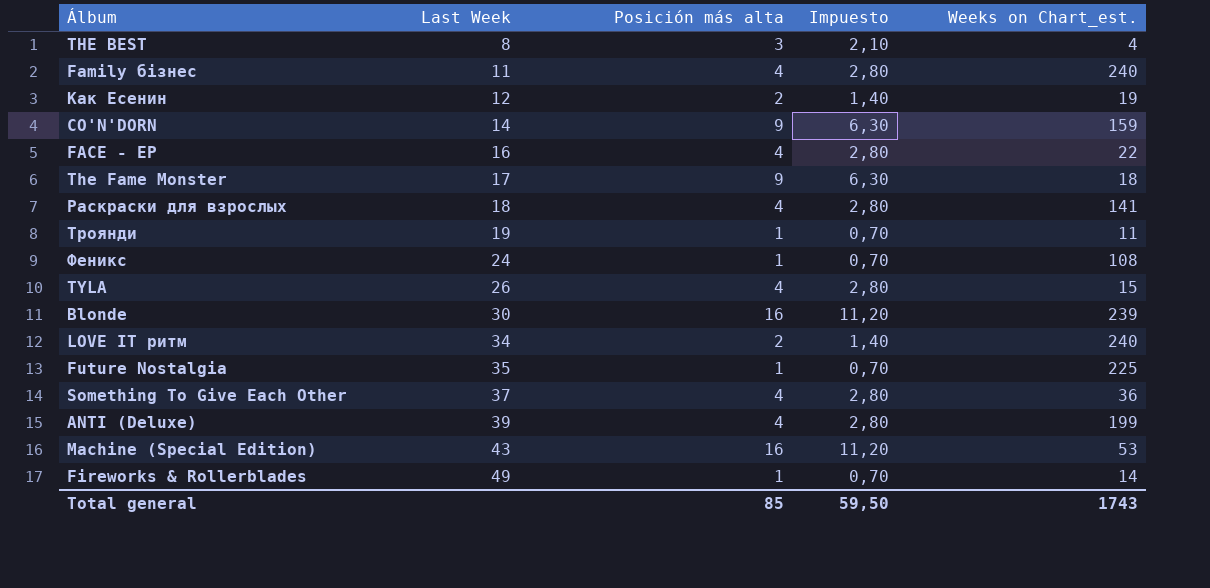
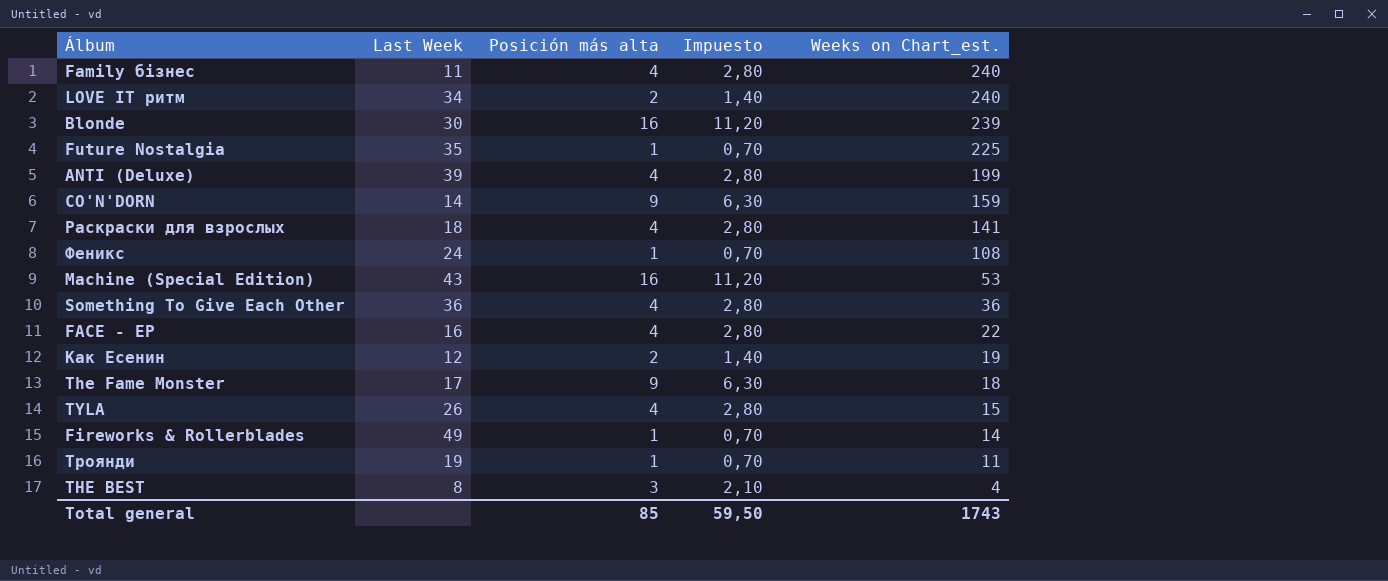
row order: Last Week ascending -> Weeks on Chart_est. descending
Something To Give Each Other | Last Week: 37 -> 36

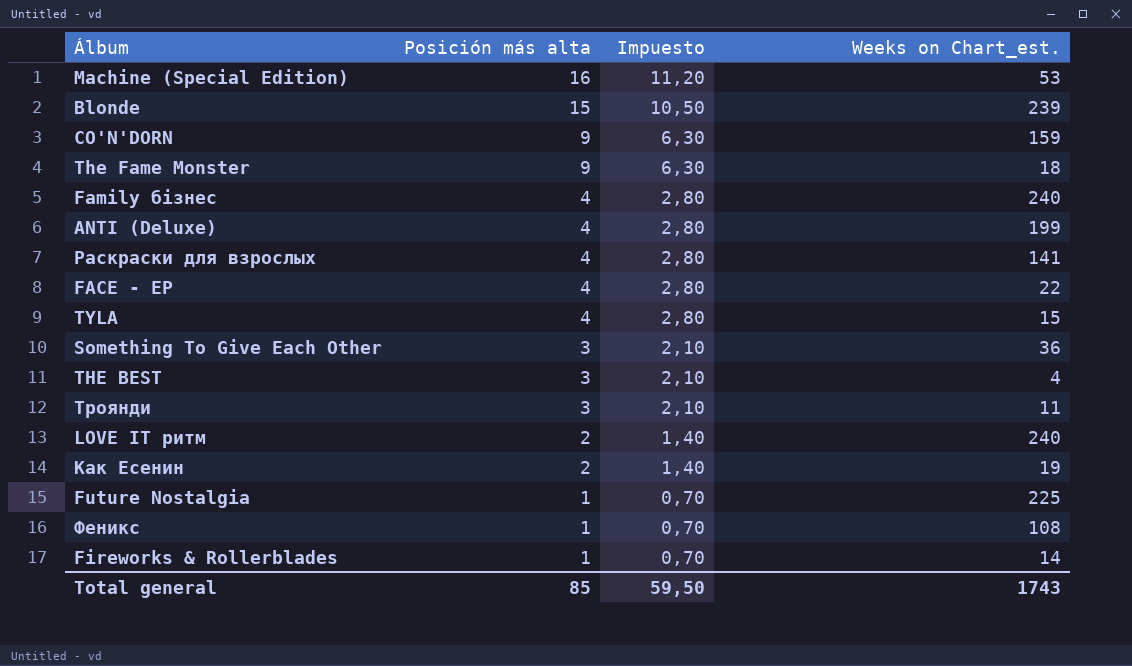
row order: Weeks on Chart_est. descending -> Posición más alta descending
column Last Week | position: 2 -> none
Blonde | Posición más alta: 16 -> 15
Blonde | Impuesto: 11,20 -> 10,50
Something To Give Each Other | Posición más alta: 4 -> 3
Something To Give Each Other | Impuesto: 2,80 -> 2,10
Троянди | Posición más alta: 1 -> 3
Троянди | Impuesto: 0,70 -> 2,10

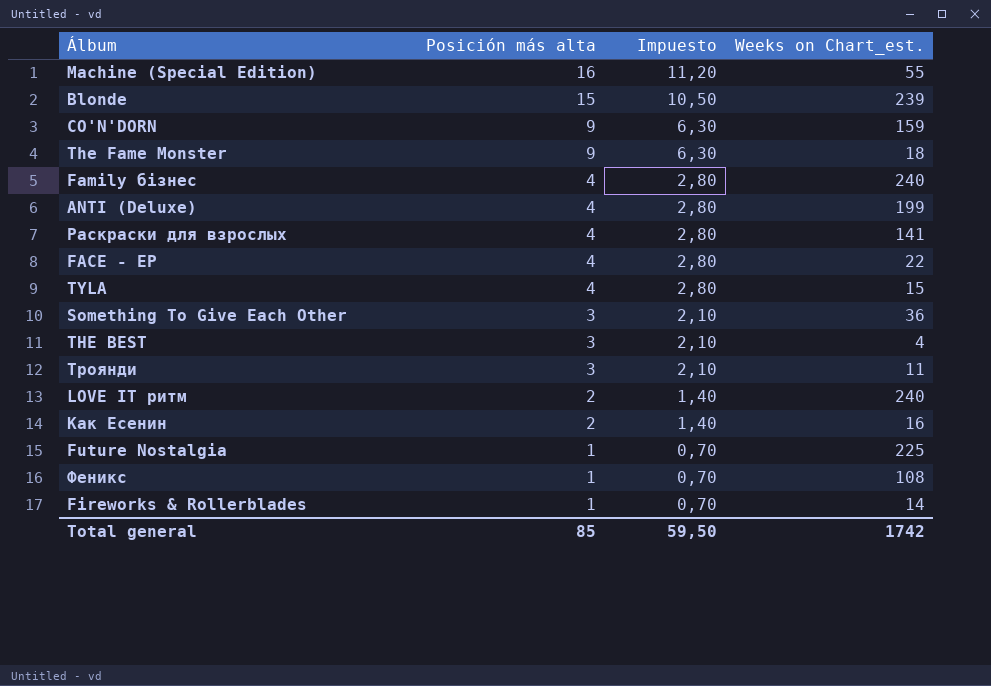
Machine (Special Edition) | Weeks on Chart_est.: 53 -> 55
Как Есенин | Weeks on Chart_est.: 19 -> 16
Total general | Weeks on Chart_est.: 1743 -> 1742

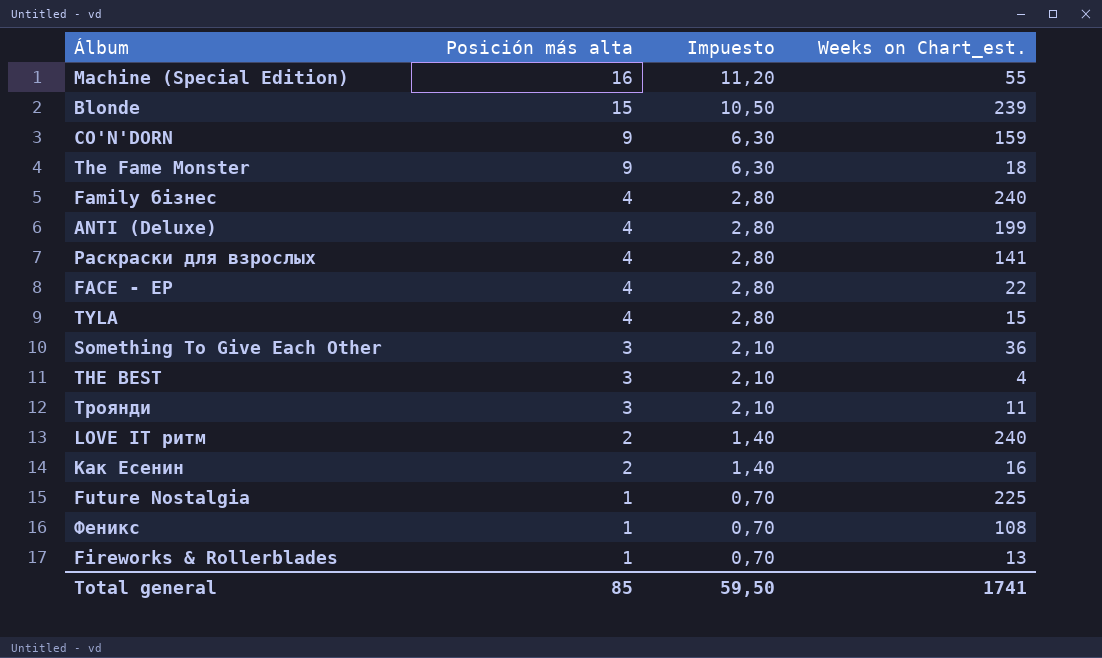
Fireworks & Rollerblades | Weeks on Chart_est.: 14 -> 13
Total general | Weeks on Chart_est.: 1742 -> 1741

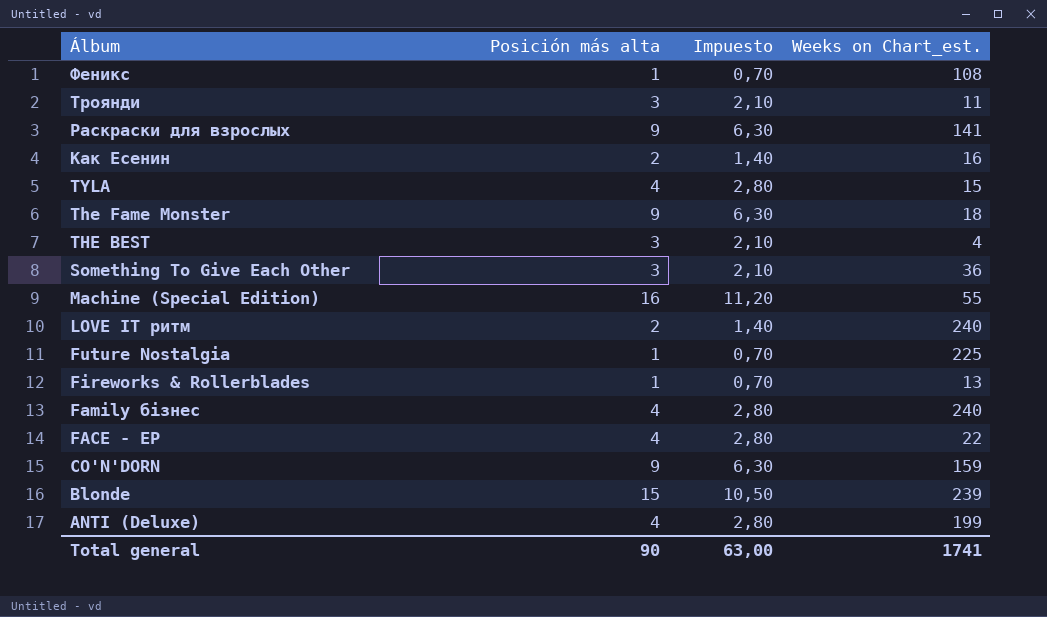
row order: Posición más alta descending -> Álbum descending
Раскраски для взрослых | Posición más alta: 4 -> 9
Раскраски для взрослых | Impuesto: 2,80 -> 6,30
Total general | Posición más alta: 85 -> 90
Total general | Impuesto: 59,50 -> 63,00

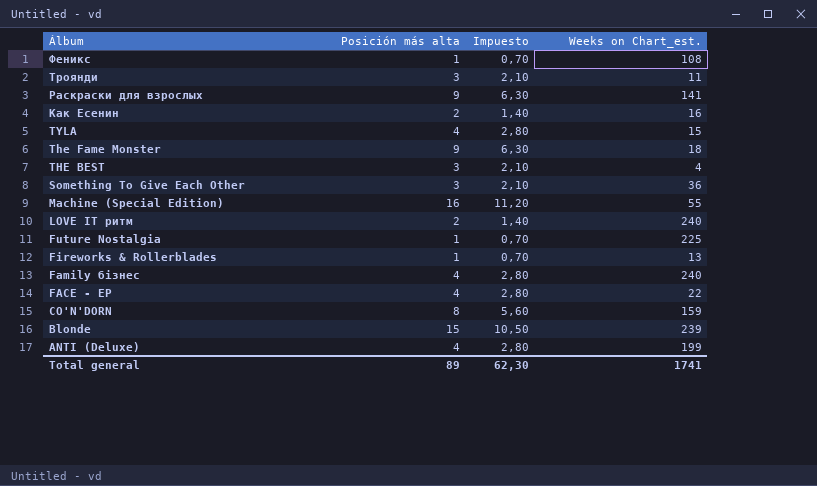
CO'N'DORN | Posición más alta: 9 -> 8
CO'N'DORN | Impuesto: 6,30 -> 5,60
Total general | Posición más alta: 90 -> 89
Total general | Impuesto: 63,00 -> 62,30

